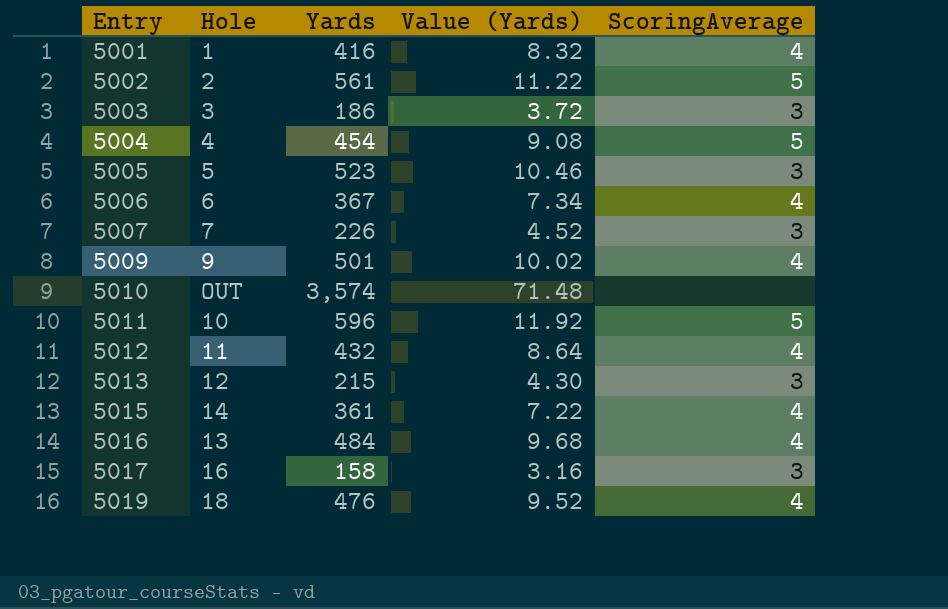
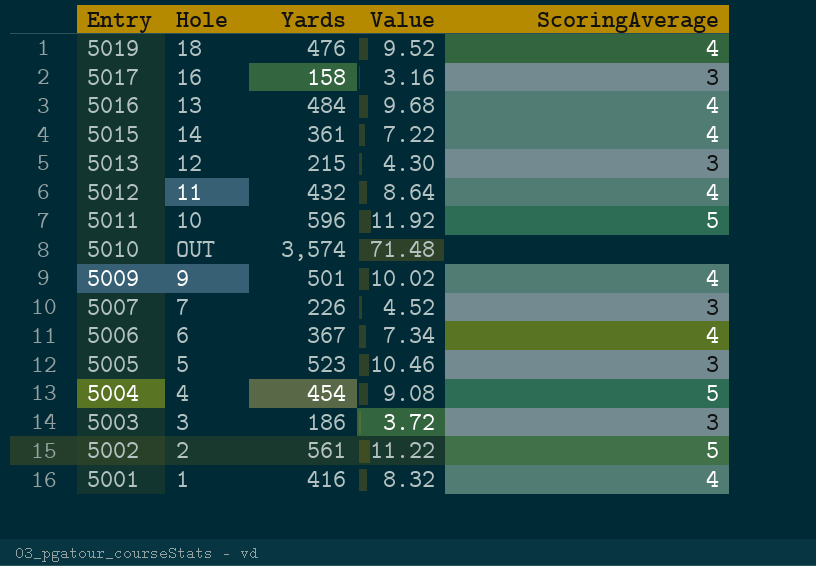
row order: Entry ascending -> Entry descending
column name: Value (Yards) -> Value

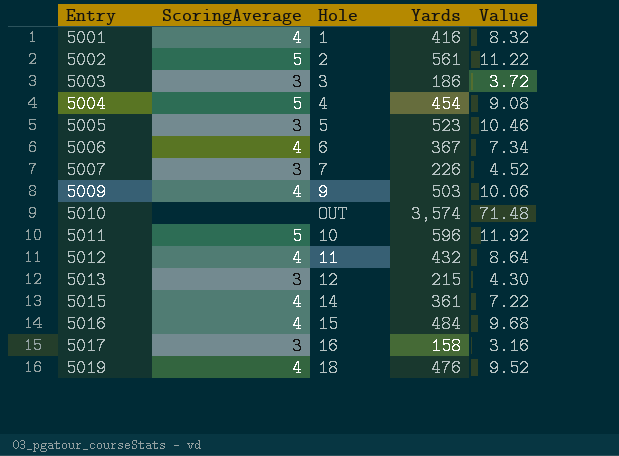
row order: Entry descending -> Entry ascending
column ScoringAverage | position: 5 -> 2
5009 | Yards: 501 -> 503
5009 | Value: 10.02 -> 10.06
5016 | Hole: 13 -> 15

